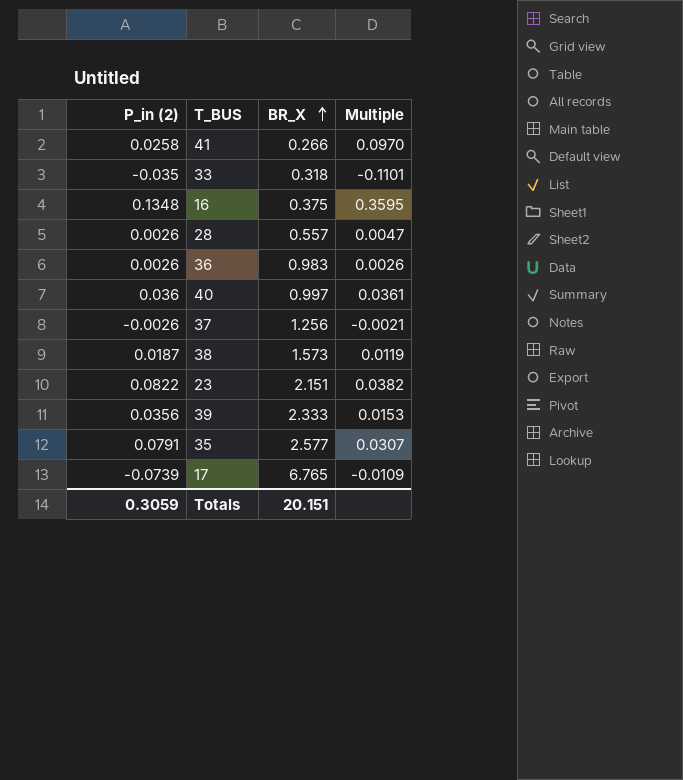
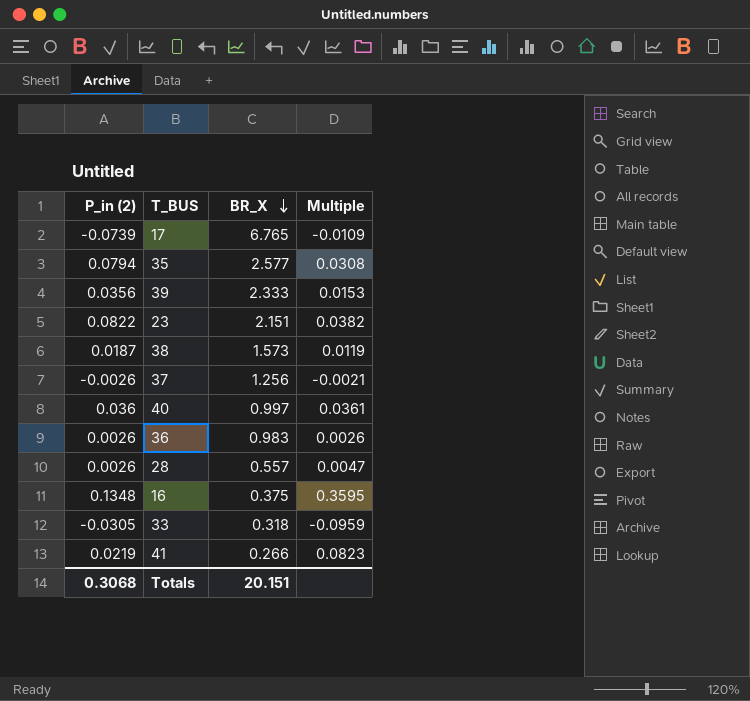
row order: BR_X ascending -> BR_X descending
35 | P_in (2): 0.0791 -> 0.0794
35 | Multiple: 0.0307 -> 0.0308
33 | P_in (2): -0.035 -> -0.0305
33 | Multiple: -0.1101 -> -0.0959
41 | P_in (2): 0.0258 -> 0.0219
41 | Multiple: 0.0970 -> 0.0823
Totals | P_in (2): 0.3059 -> 0.3068

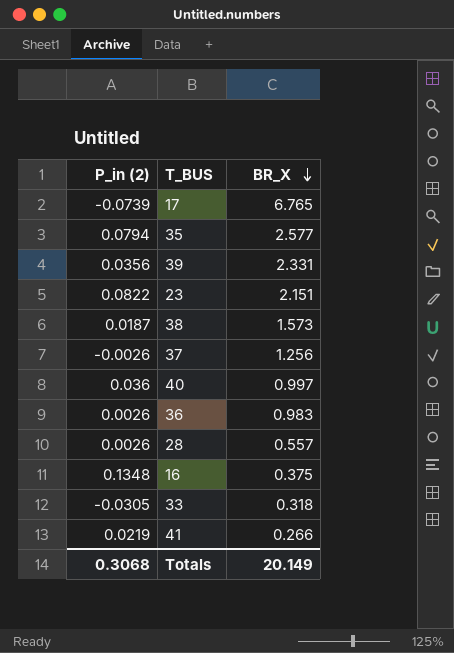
column Multiple | formula: [P_in (2)] / [BR_X] -> none
39 | BR_X: 2.333 -> 2.331
Totals | BR_X: 20.151 -> 20.149

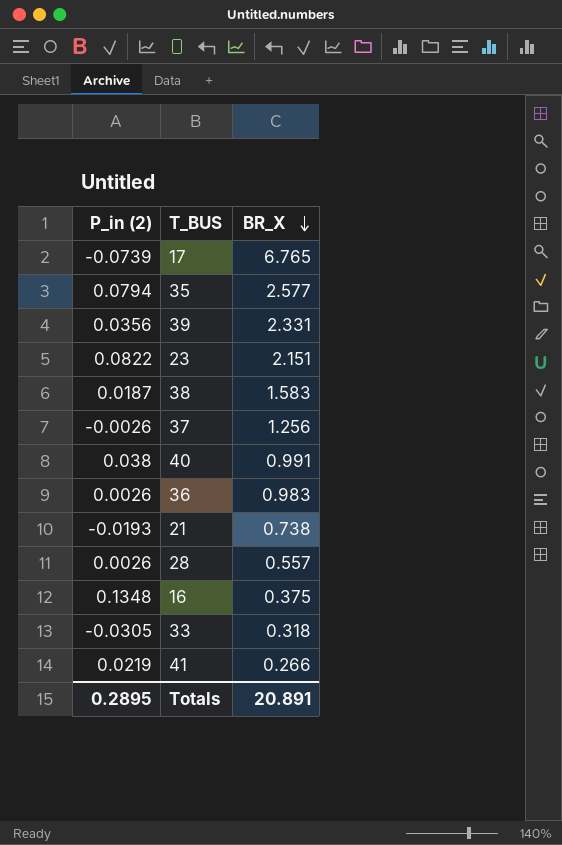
38 | BR_X: 1.573 -> 1.583
40 | P_in (2): 0.036 -> 0.038
40 | BR_X: 0.997 -> 0.991
row 21: none -> -0.0193 | 0.738
Totals | P_in (2): 0.3068 -> 0.2895
Totals | BR_X: 20.149 -> 20.891

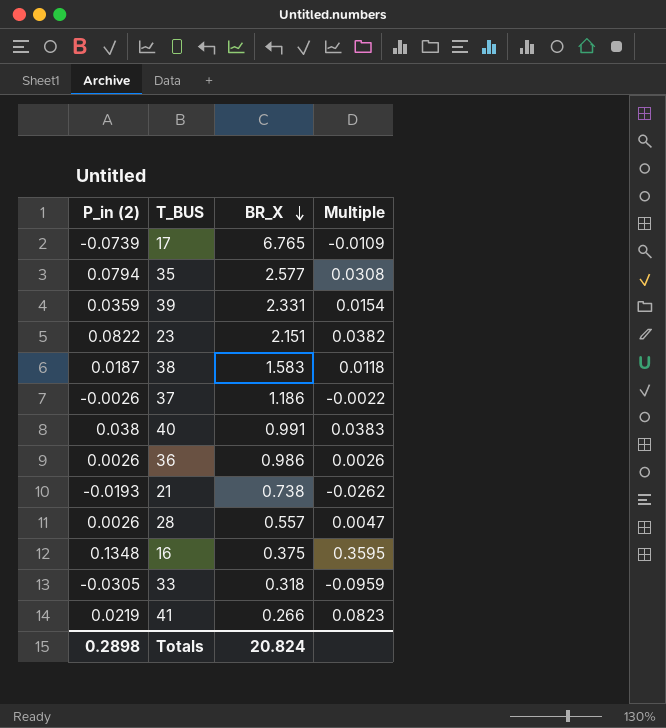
column Multiple | formula: none -> [P_in (2)] / [BR_X]
39 | P_in (2): 0.0356 -> 0.0359
37 | BR_X: 1.256 -> 1.186
36 | BR_X: 0.983 -> 0.986
Totals | P_in (2): 0.2895 -> 0.2898
Totals | BR_X: 20.891 -> 20.824

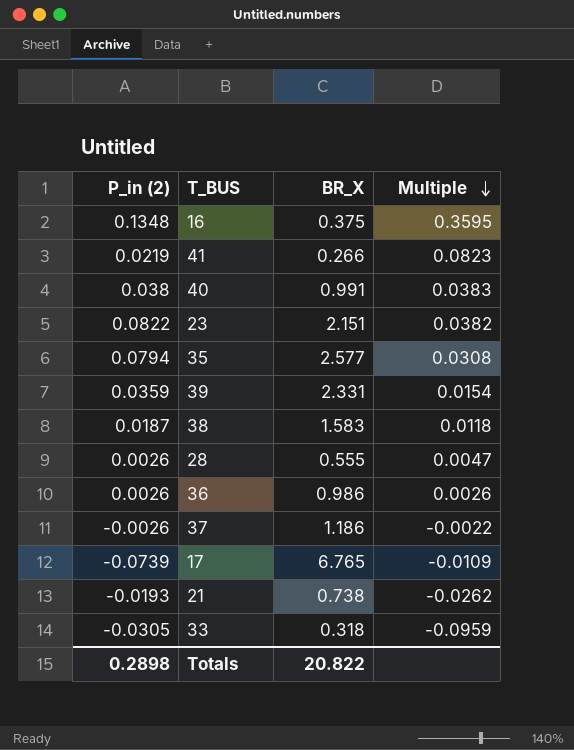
row order: BR_X descending -> Multiple descending
28 | BR_X: 0.557 -> 0.555
Totals | BR_X: 20.824 -> 20.822

